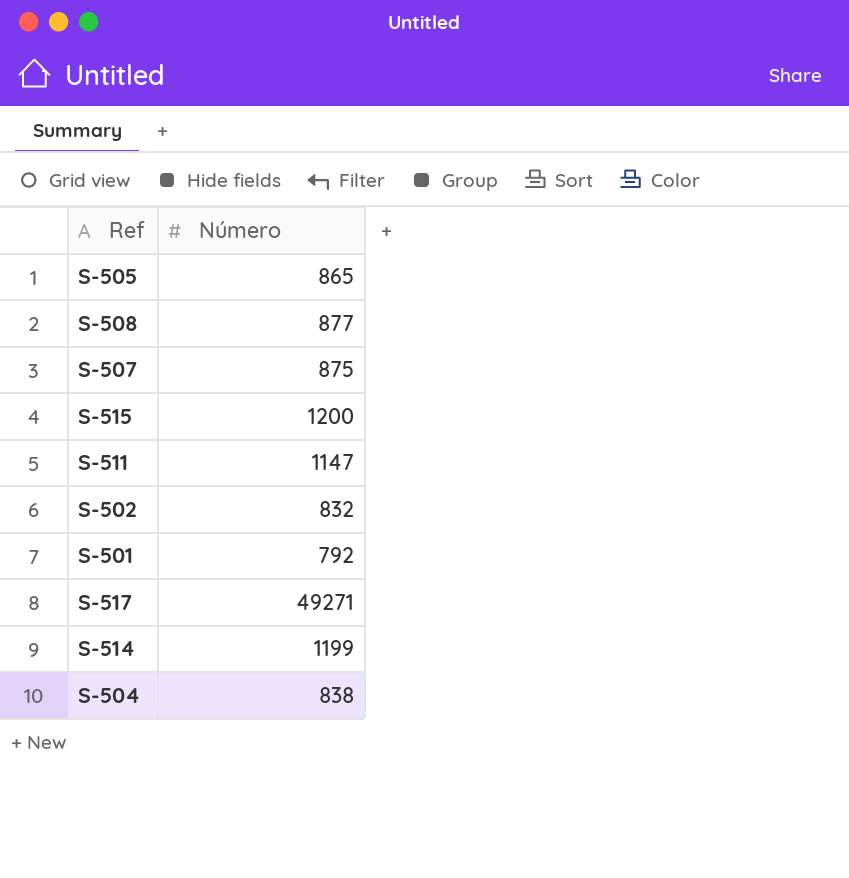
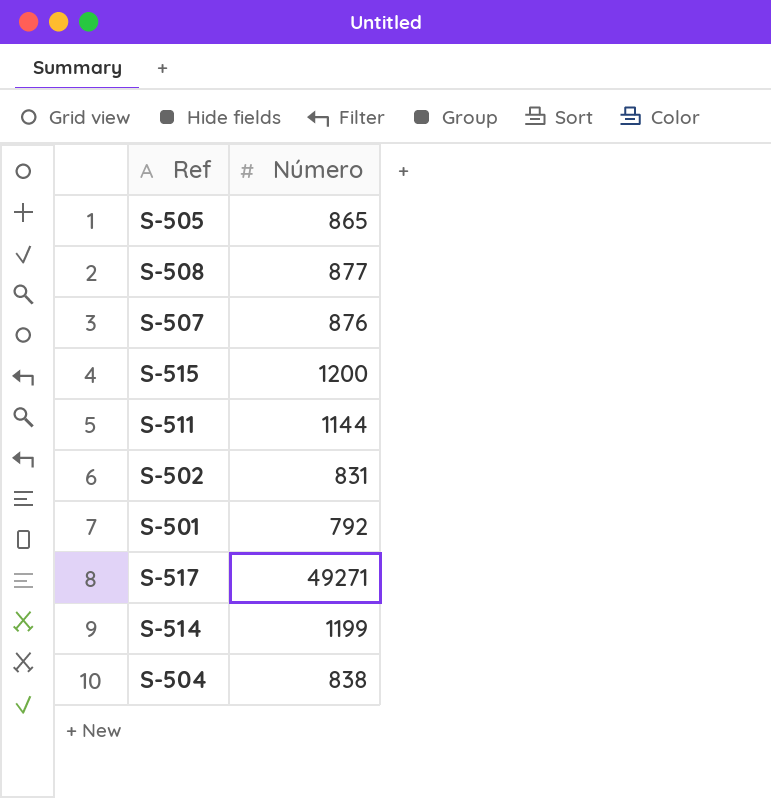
S-507 | Número: 875 -> 876
S-511 | Número: 1147 -> 1144
S-502 | Número: 832 -> 831

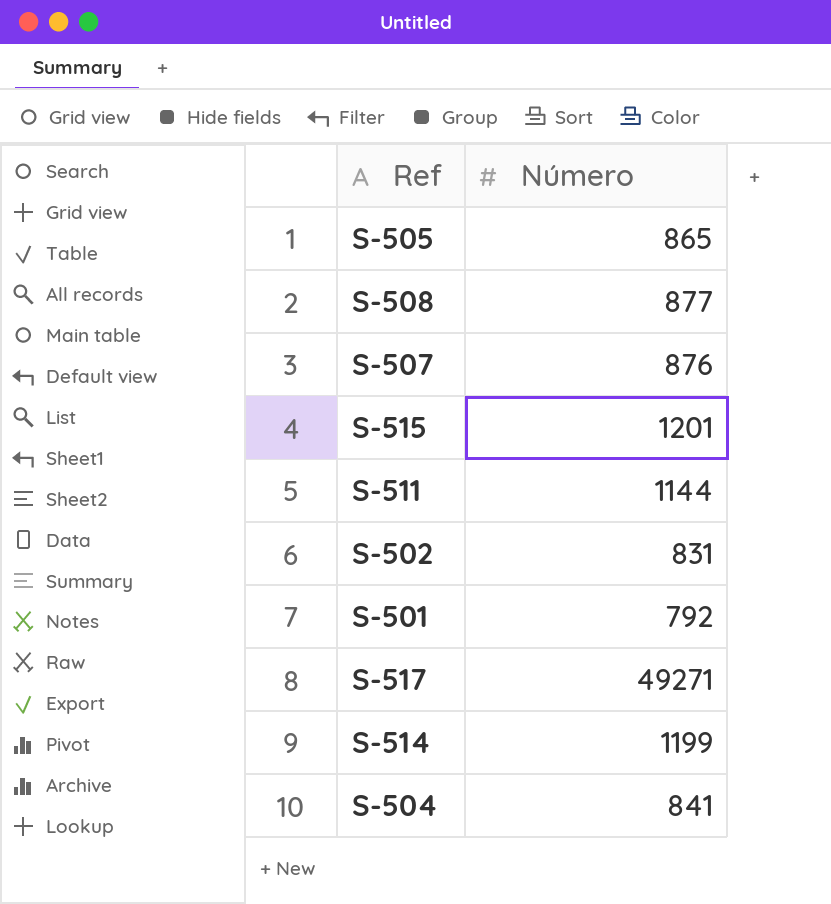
S-515 | Número: 1200 -> 1201
S-504 | Número: 838 -> 841

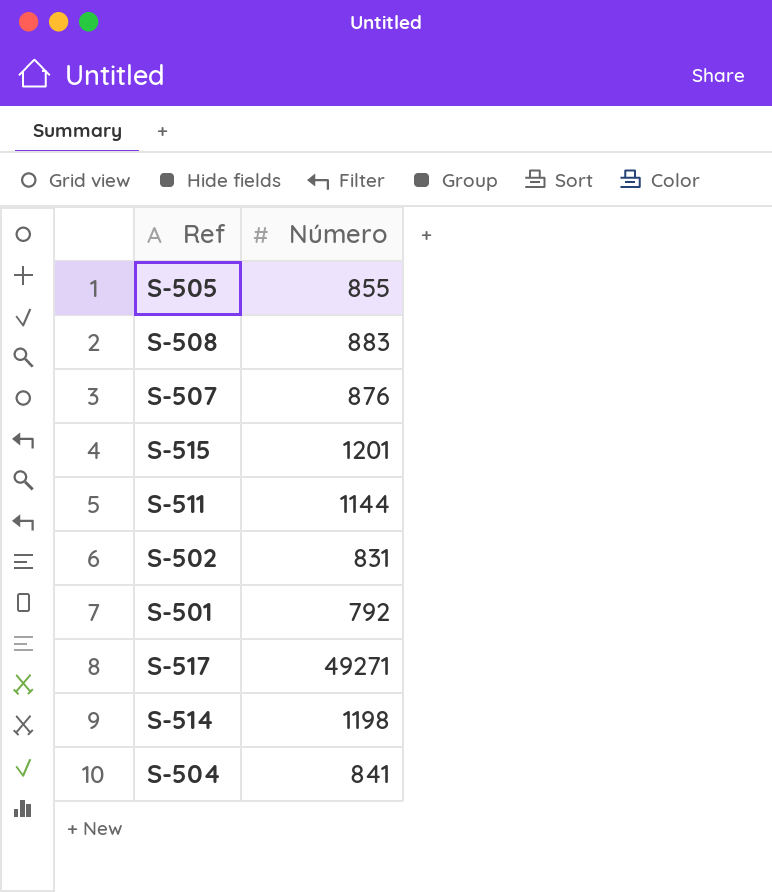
S-505 | Número: 865 -> 855
S-508 | Número: 877 -> 883
S-514 | Número: 1199 -> 1198

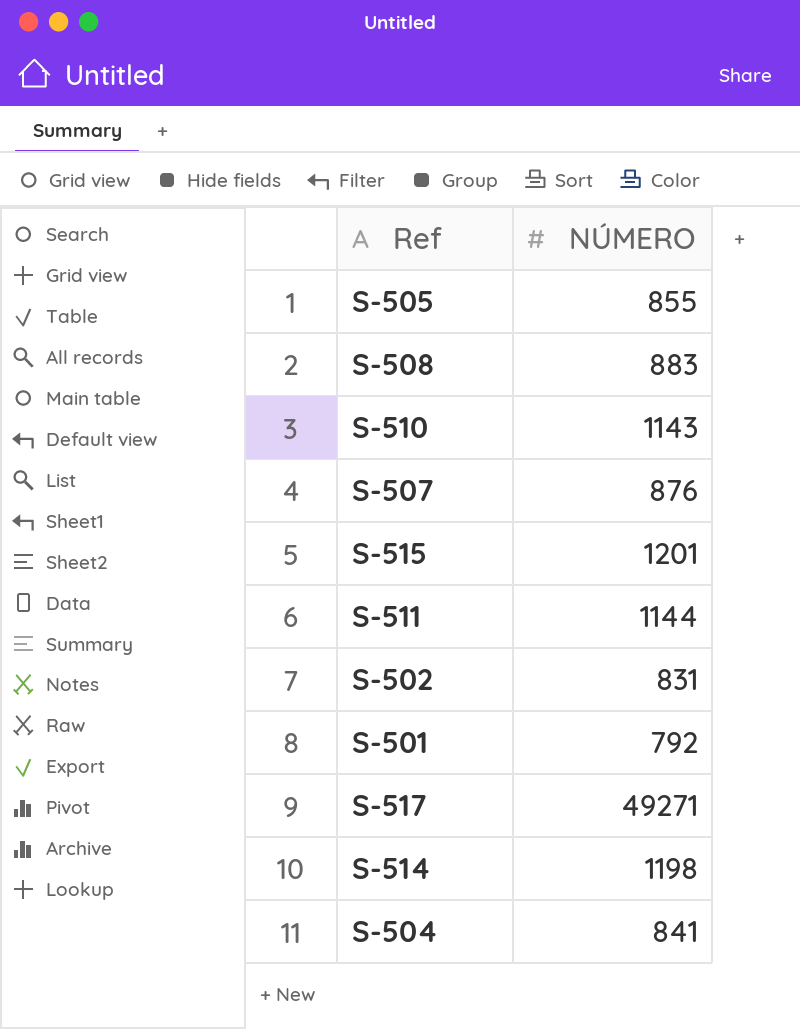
column name: Número -> NÚMERO
row S-510: none -> 1143

